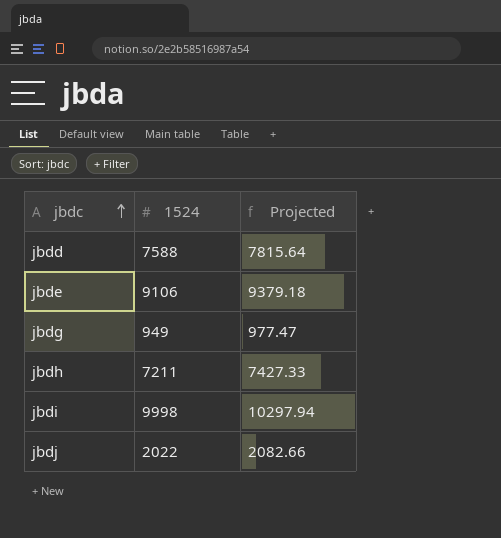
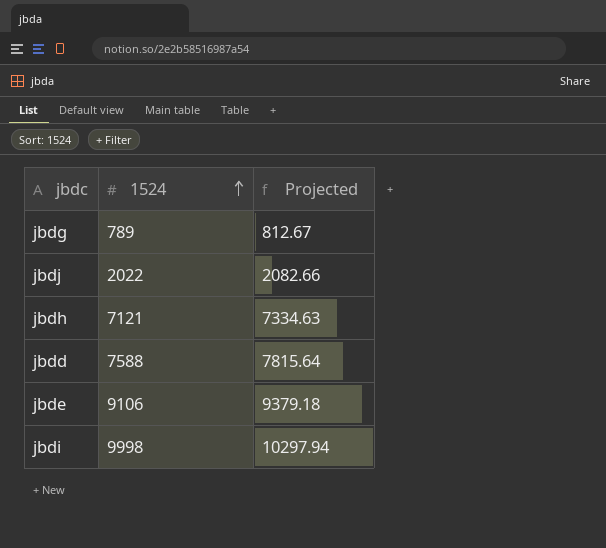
row order: jbdc ascending -> 1524 ascending
jbdg | 1524: 949 -> 789
jbdg | Projected: 977.47 -> 812.67
jbdh | 1524: 7211 -> 7121
jbdh | Projected: 7427.33 -> 7334.63

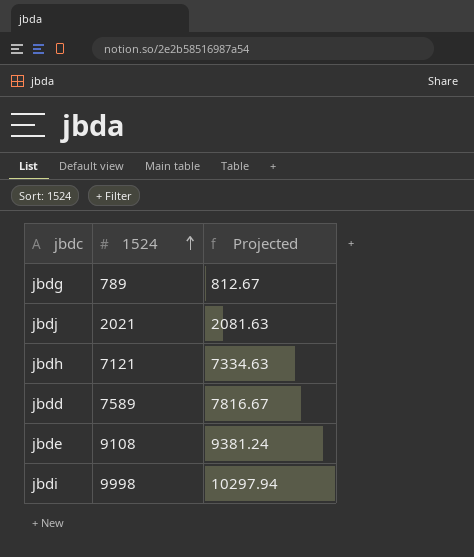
jbdj | 1524: 2022 -> 2021
jbdj | Projected: 2082.66 -> 2081.63
jbdd | 1524: 7588 -> 7589
jbdd | Projected: 7815.64 -> 7816.67
jbde | 1524: 9106 -> 9108
jbde | Projected: 9379.18 -> 9381.24

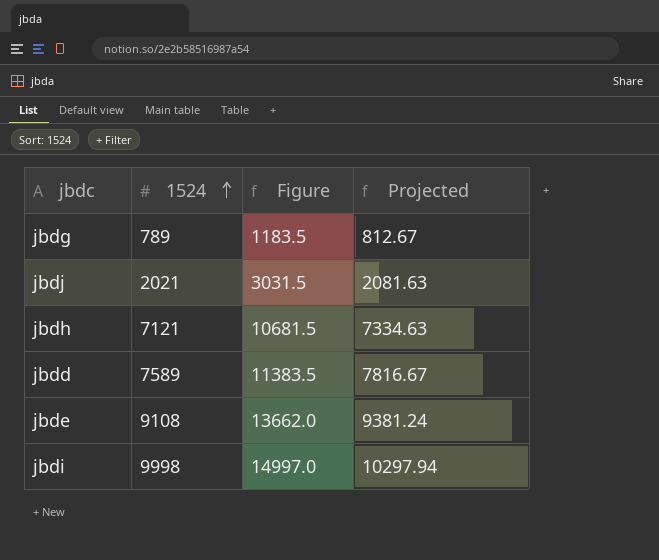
column Figure | formula: none -> [1524] * 1.5

